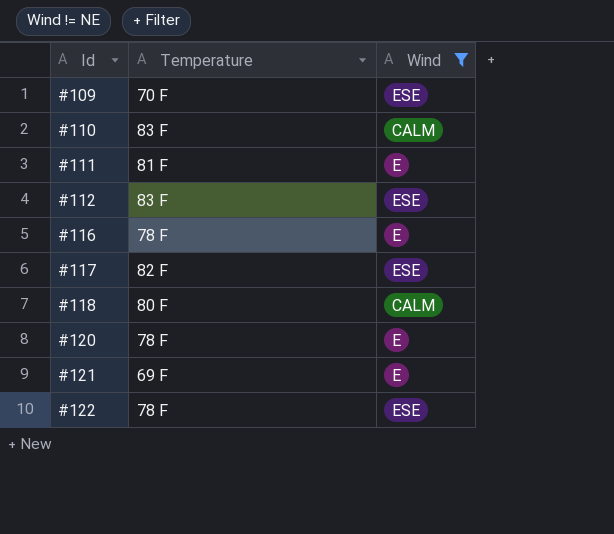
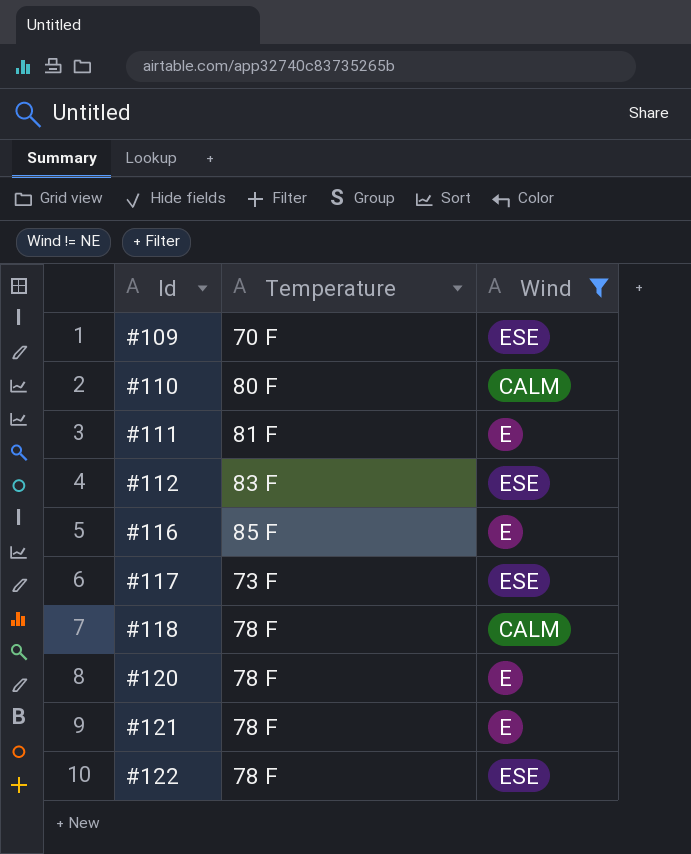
#110 | Temperature: 83 F -> 80 F
#116 | Temperature: 78 F -> 85 F
#117 | Temperature: 82 F -> 73 F
#118 | Temperature: 80 F -> 78 F
#121 | Temperature: 69 F -> 78 F

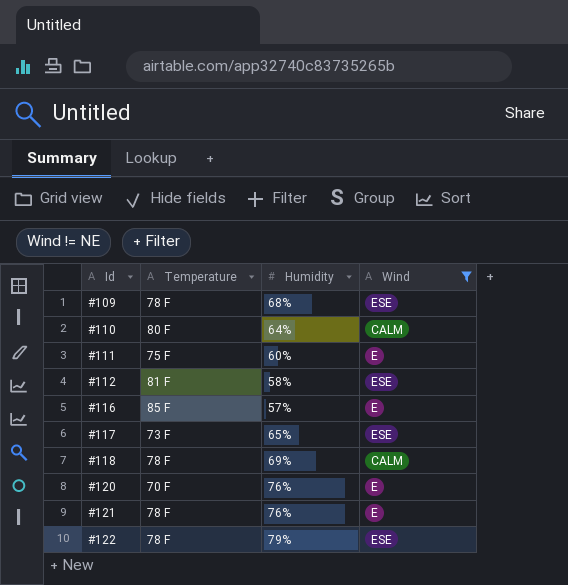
column Humidity | position: none -> 3
#109 | Temperature: 70 F -> 78 F
#111 | Temperature: 81 F -> 75 F
#112 | Temperature: 83 F -> 81 F
#120 | Temperature: 78 F -> 70 F

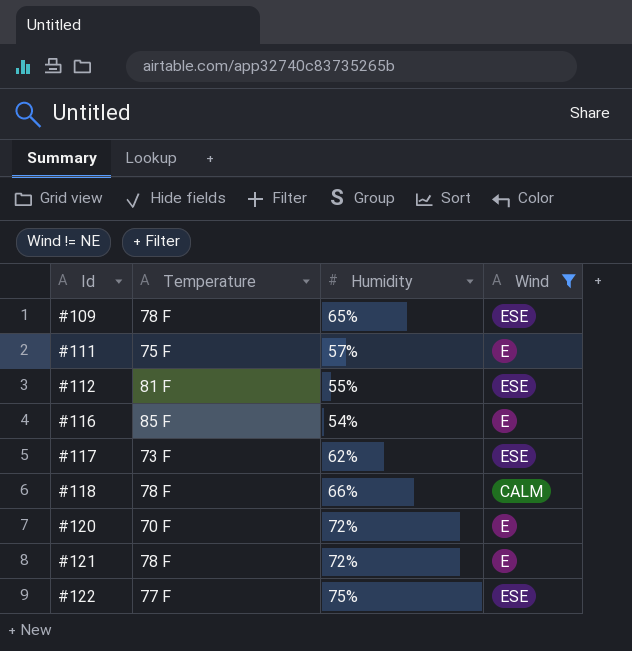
row #110: 80 F | 64% | CALM -> none
#109 | Humidity: 68% -> 65%
#111 | Humidity: 60% -> 57%
#112 | Humidity: 58% -> 55%
#116 | Humidity: 57% -> 54%
#117 | Humidity: 65% -> 62%
#118 | Humidity: 69% -> 66%
#120 | Humidity: 76% -> 72%
#121 | Humidity: 76% -> 72%
#122 | Temperature: 78 F -> 77 F
#122 | Humidity: 79% -> 75%

